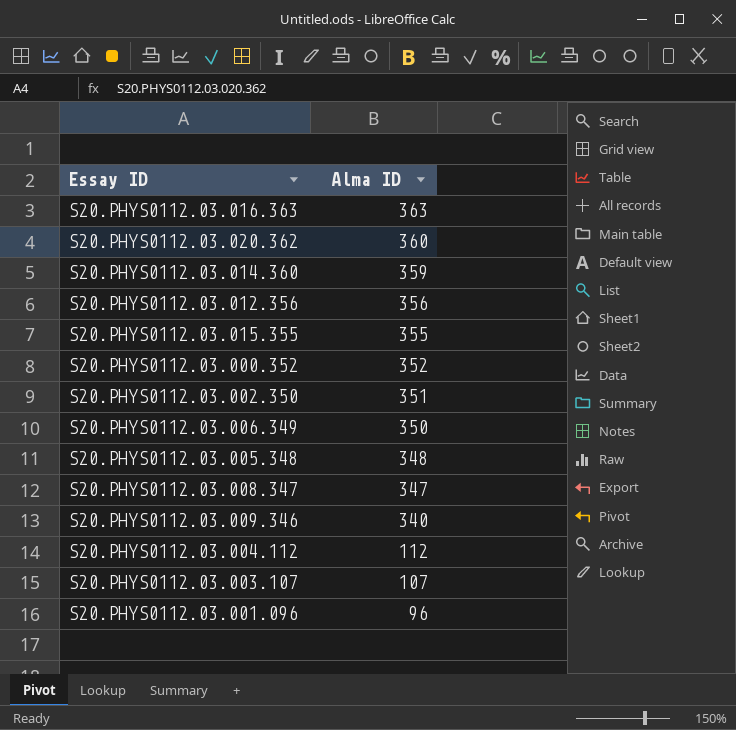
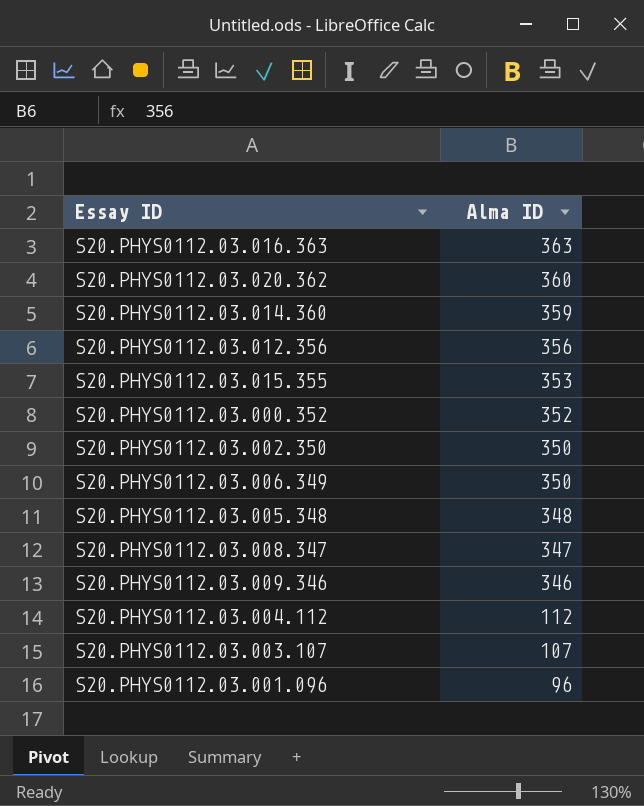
S20.PHYS0112.03.015.355 | Alma ID: 355 -> 353
S20.PHYS0112.03.002.350 | Alma ID: 351 -> 350
S20.PHYS0112.03.009.346 | Alma ID: 340 -> 346

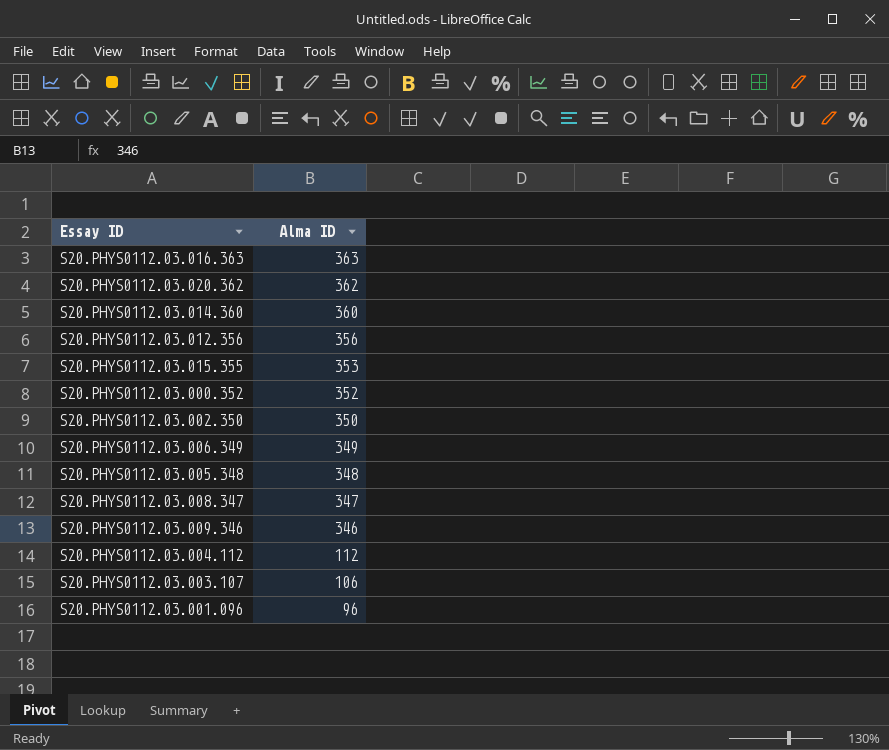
S20.PHYS0112.03.020.362 | Alma ID: 360 -> 362
S20.PHYS0112.03.014.360 | Alma ID: 359 -> 360
S20.PHYS0112.03.006.349 | Alma ID: 350 -> 349
S20.PHYS0112.03.003.107 | Alma ID: 107 -> 106

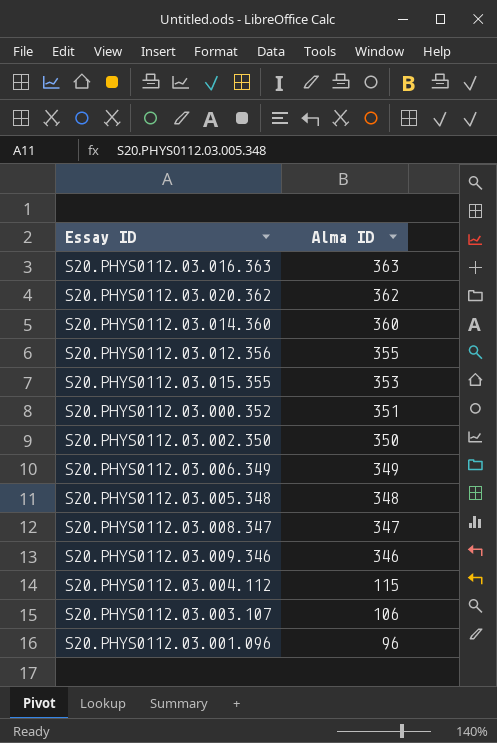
S20.PHYS0112.03.012.356 | Alma ID: 356 -> 355
S20.PHYS0112.03.000.352 | Alma ID: 352 -> 351
S20.PHYS0112.03.004.112 | Alma ID: 112 -> 115

